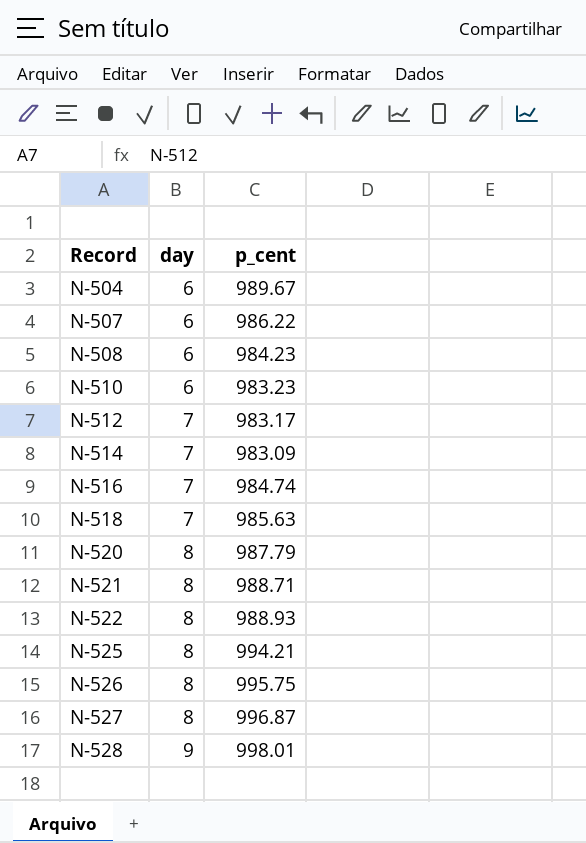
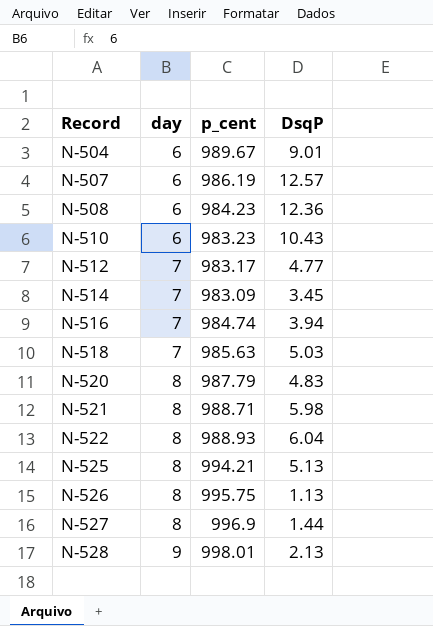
column DsqP | position: none -> 4
N-507 | p_cent: 986.22 -> 986.19
N-527 | p_cent: 996.87 -> 996.9

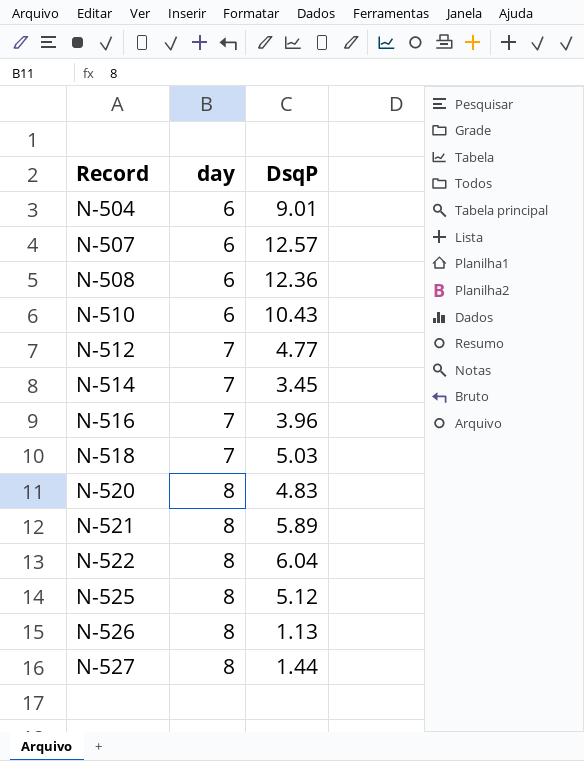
column p_cent | position: 3 -> none
row N-528: 9 | 998.01 | 2.13 -> none
N-516 | DsqP: 3.94 -> 3.96
N-521 | DsqP: 5.98 -> 5.89
N-525 | DsqP: 5.13 -> 5.12

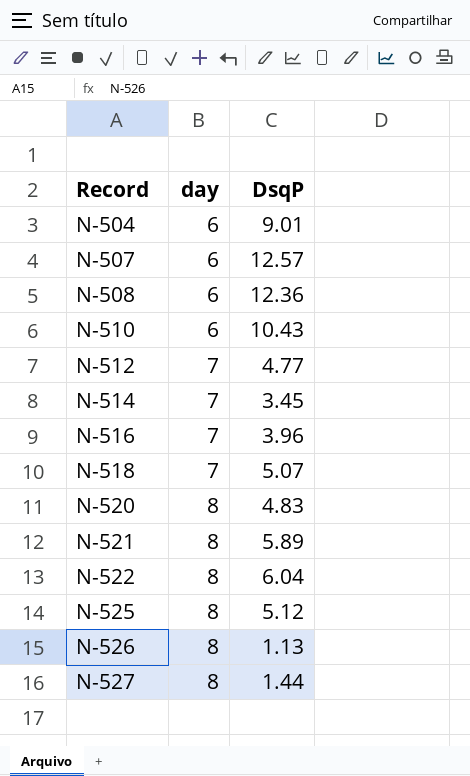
N-518 | DsqP: 5.03 -> 5.07

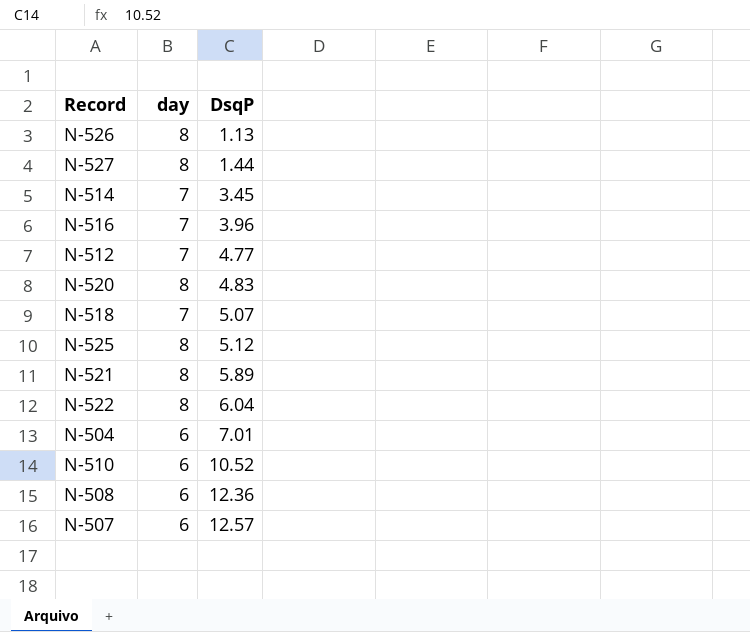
row order: Record ascending -> DsqP ascending
N-504 | DsqP: 9.01 -> 7.01
N-510 | DsqP: 10.43 -> 10.52

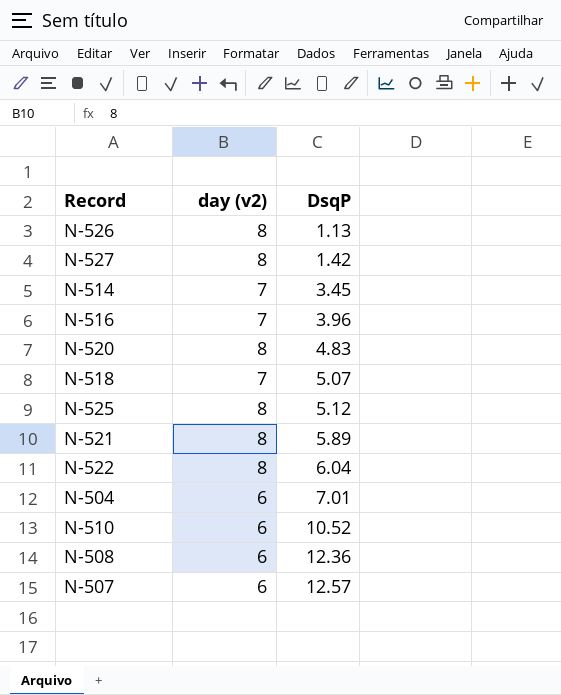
column name: day -> day (v2)
row N-512: 7 | 4.77 -> none
N-527 | DsqP: 1.44 -> 1.42

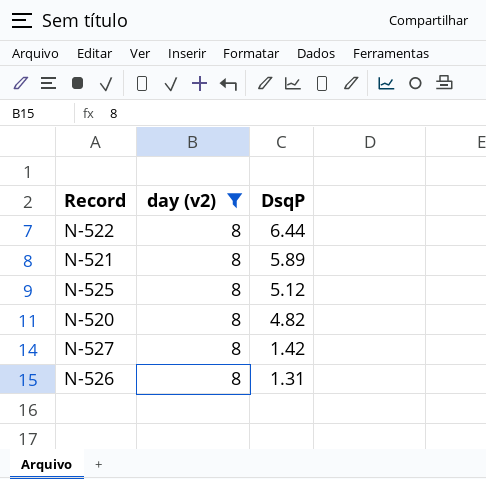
filter: none -> day (v2) = 8
row order: DsqP ascending -> DsqP descending
N-522 | DsqP: 6.04 -> 6.44
N-520 | DsqP: 4.83 -> 4.82
N-526 | DsqP: 1.13 -> 1.31

